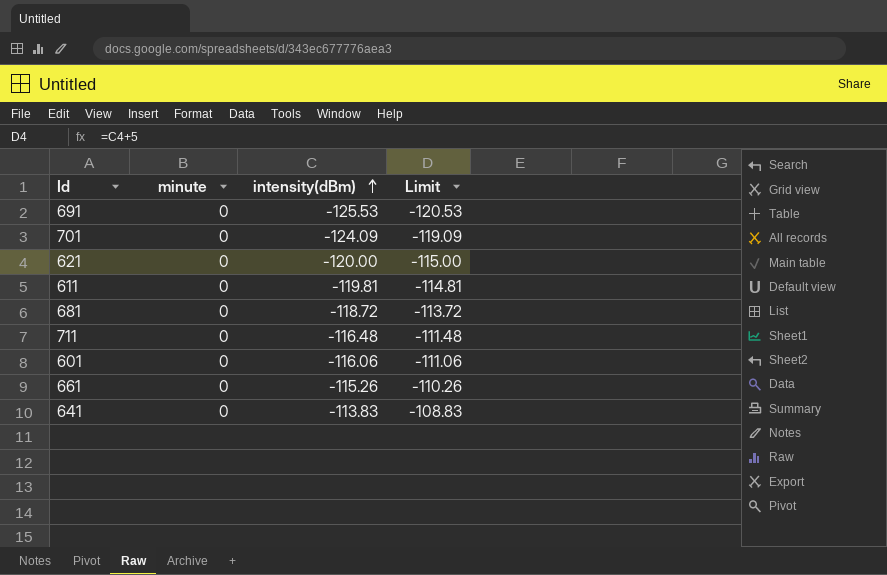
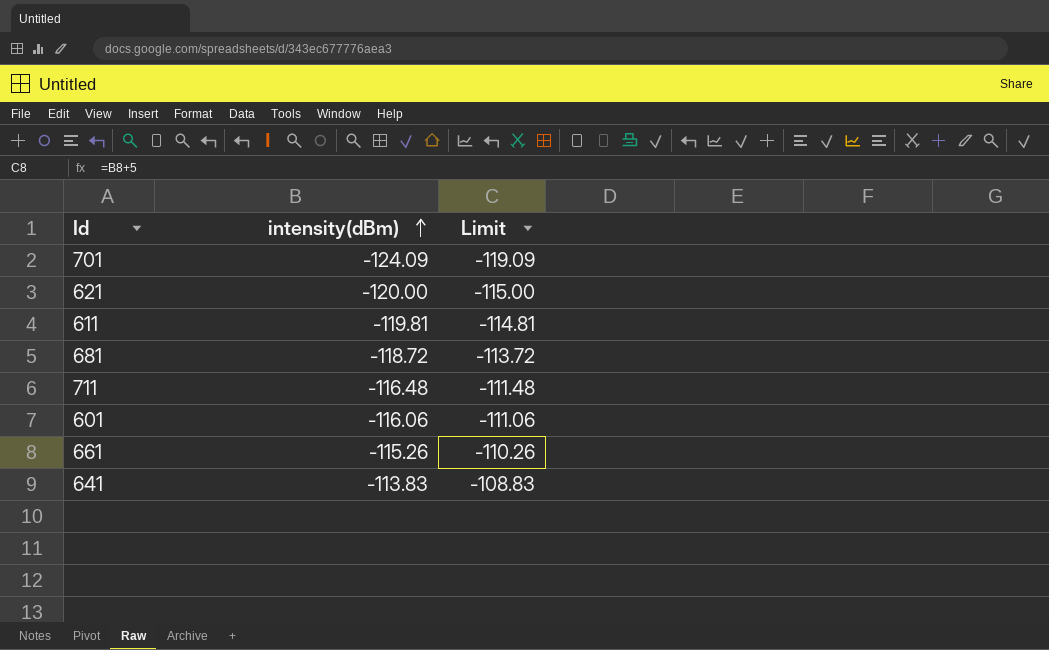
column minute | position: 2 -> none
row 691: 0 | -125.53 | -120.53 -> none

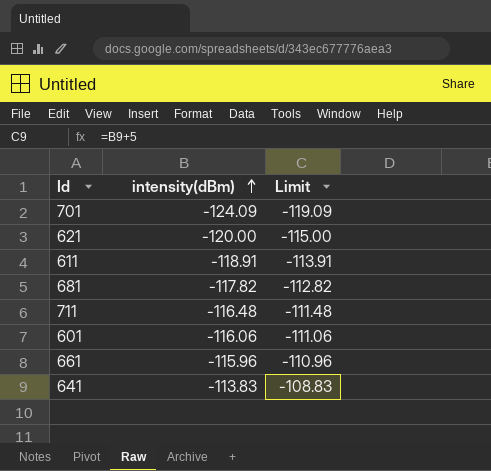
611 | intensity(dBm): -119.81 -> -118.91
611 | Limit: -114.81 -> -113.91
681 | intensity(dBm): -118.72 -> -117.82
681 | Limit: -113.72 -> -112.82
661 | intensity(dBm): -115.26 -> -115.96
661 | Limit: -110.26 -> -110.96

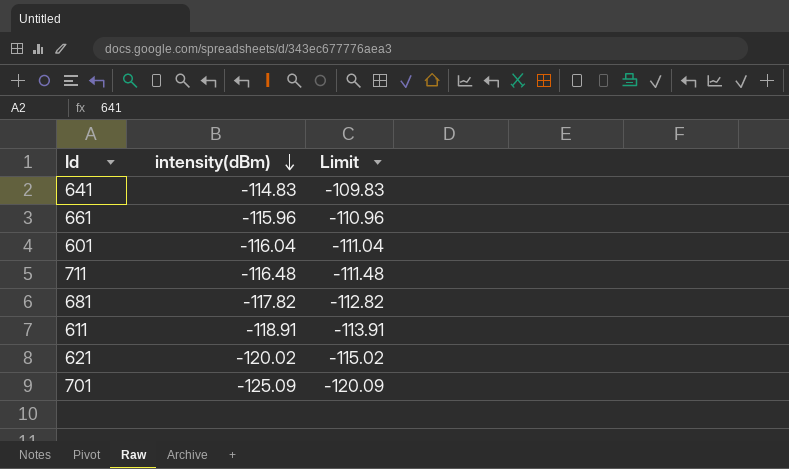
row order: intensity(dBm) ascending -> intensity(dBm) descending
641 | intensity(dBm): -113.83 -> -114.83
641 | Limit: -108.83 -> -109.83
601 | intensity(dBm): -116.06 -> -116.04
601 | Limit: -111.06 -> -111.04
621 | intensity(dBm): -120.00 -> -120.02
621 | Limit: -115.00 -> -115.02
701 | intensity(dBm): -124.09 -> -125.09
701 | Limit: -119.09 -> -120.09

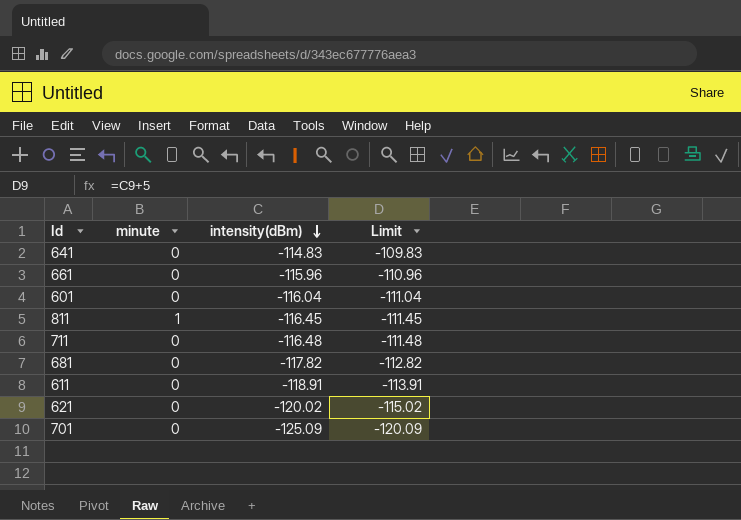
column minute | position: none -> 2
row 811: none -> 1 | -116.45 | -111.45

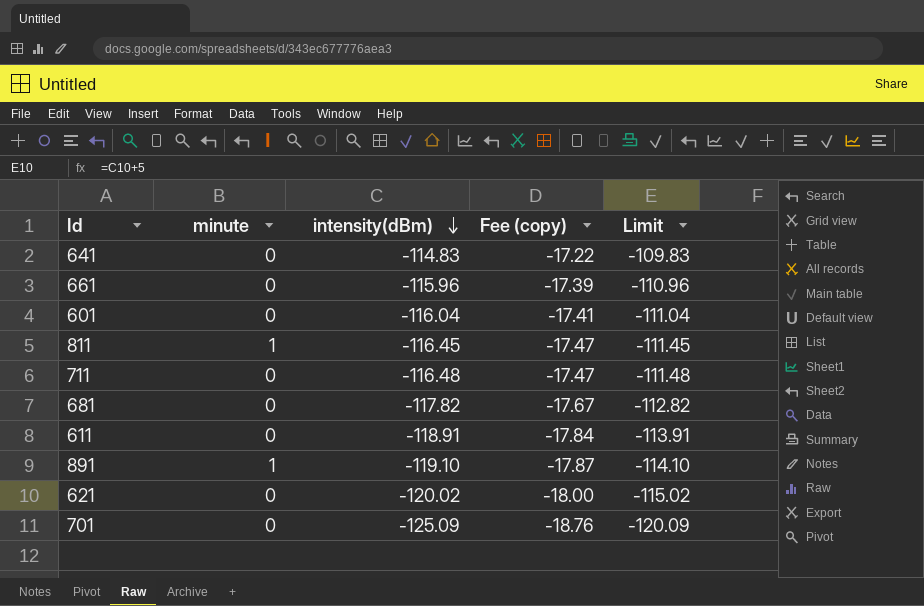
column Fee (copy) | formula: none -> [intensity(dBm)] * 0.15
row 891: none -> 1 | -119.10 | -17.87 | -114.10

